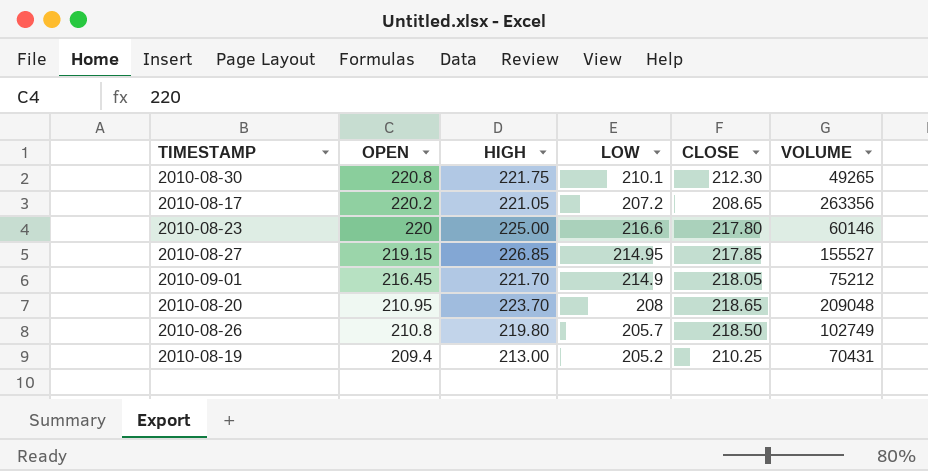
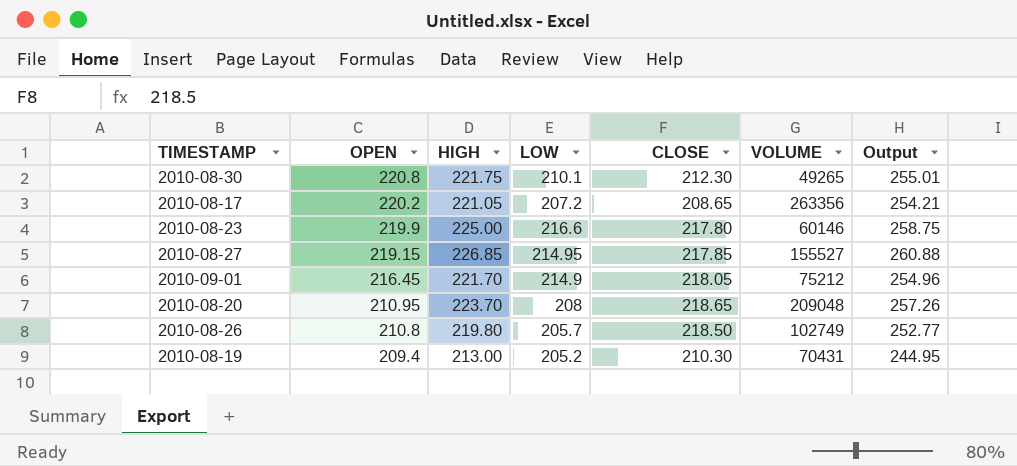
column Output | formula: none -> [HIGH] * 1.15
2010-08-23 | OPEN: 220 -> 219.9
2010-08-19 | CLOSE: 210.25 -> 210.30

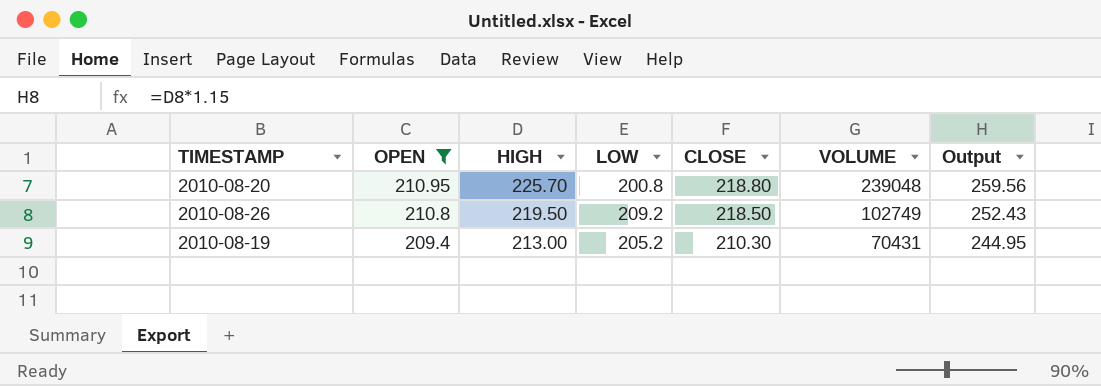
filter: none -> OPEN <= 210.95
2010-08-20 | HIGH: 223.70 -> 225.70
2010-08-20 | LOW: 208 -> 200.8
2010-08-20 | CLOSE: 218.65 -> 218.80
2010-08-20 | VOLUME: 209048 -> 239048
2010-08-20 | Output: 257.26 -> 259.56
2010-08-26 | HIGH: 219.80 -> 219.50
2010-08-26 | LOW: 205.7 -> 209.2
2010-08-26 | Output: 252.77 -> 252.43

